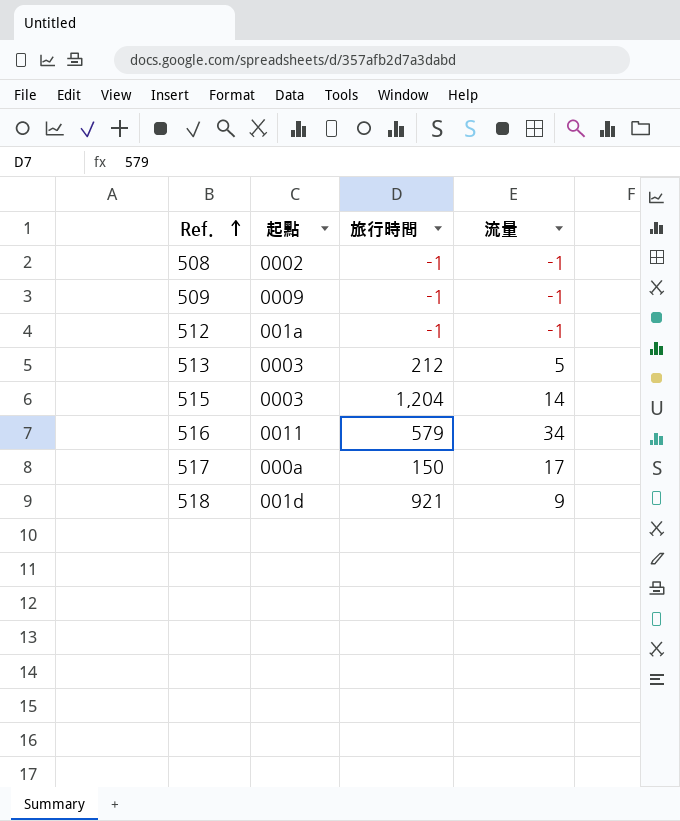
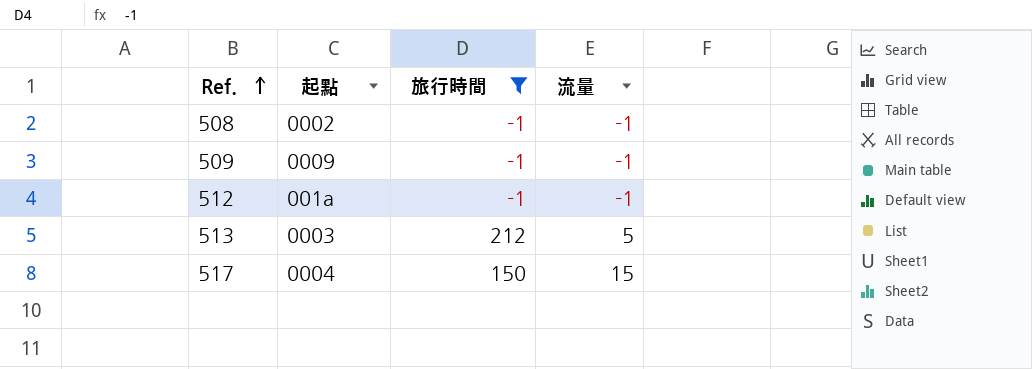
filter: none -> 旅行時間 <= 212
517 | 起點: 000a -> 0004
517 | 流量: 17 -> 15

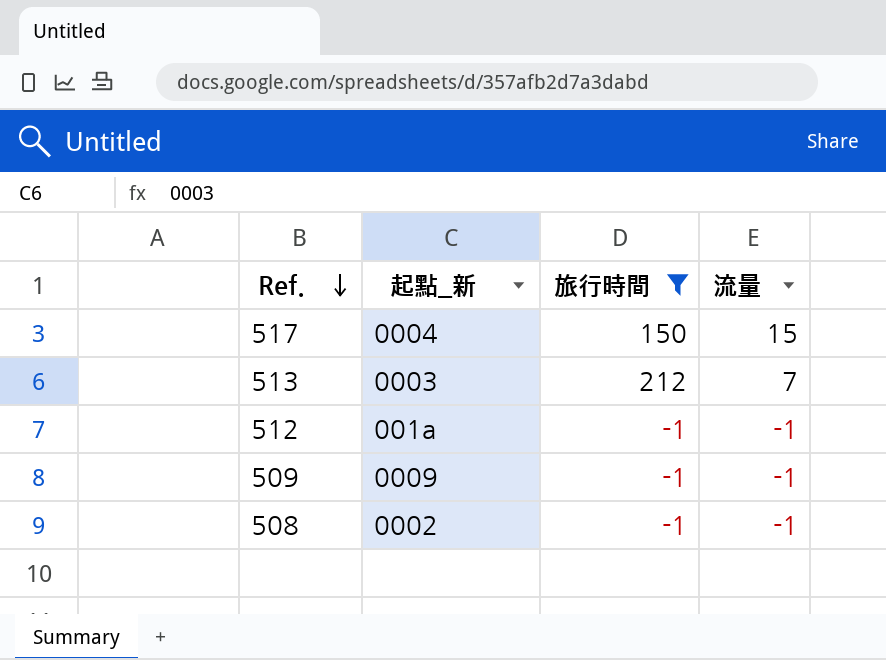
row order: Ref. ascending -> Ref. descending
column name: 起點 -> 起點_新
513 | 流量: 5 -> 7

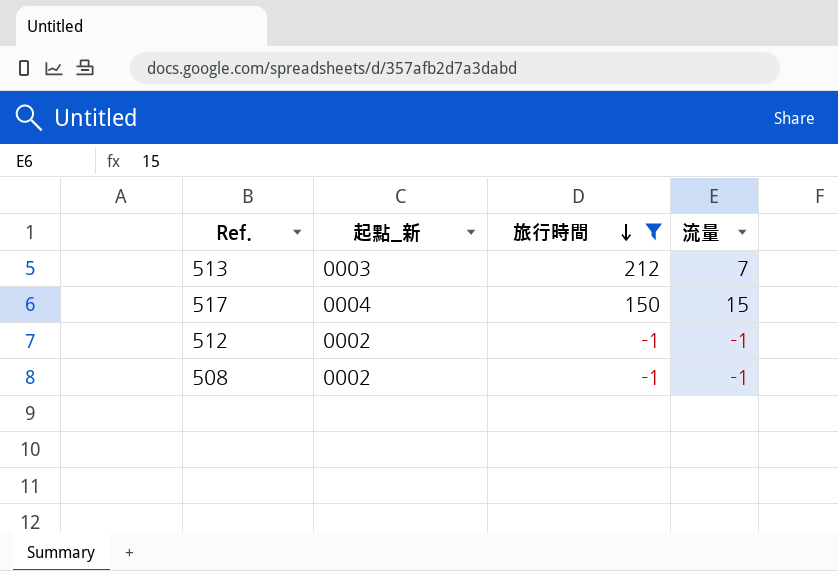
row order: Ref. descending -> 旅行時間 descending
row 509: 0009 | -1 | -1 -> none
512 | 起點_新: 001a -> 0002

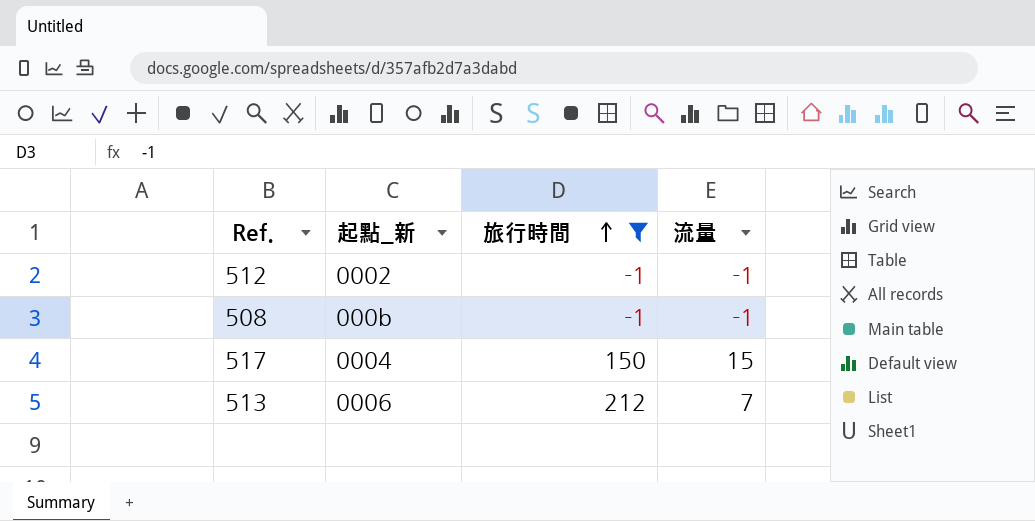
row order: 旅行時間 descending -> 旅行時間 ascending
508 | 起點_新: 0002 -> 000b
513 | 起點_新: 0003 -> 0006

